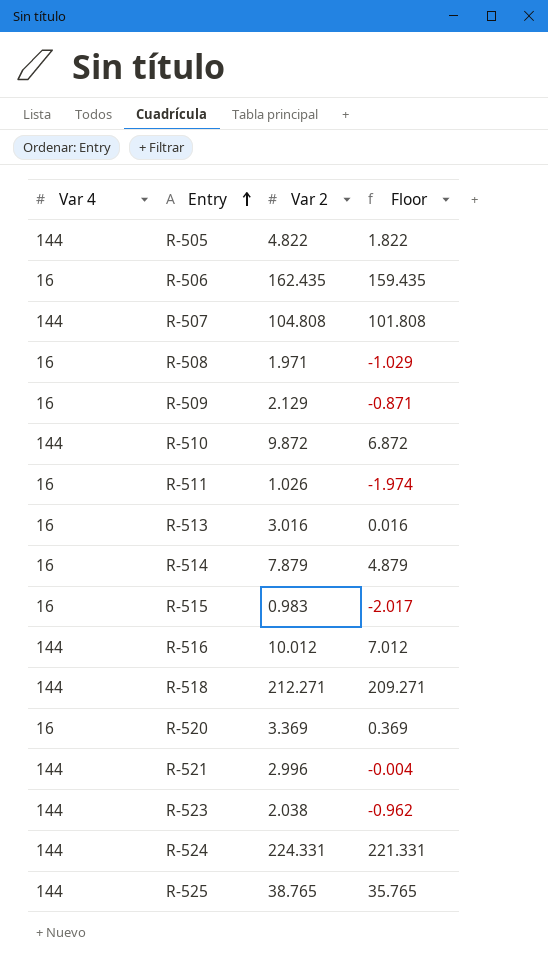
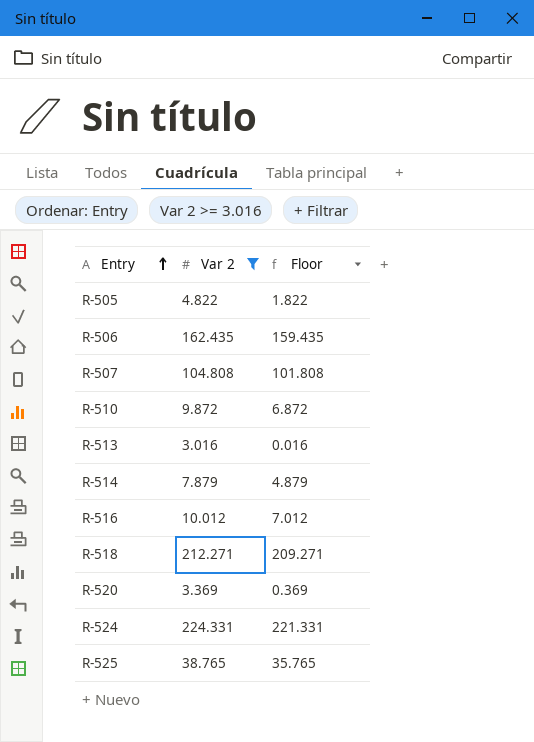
filter: none -> Var 2 >= 3.016
column Var 4 | position: 1 -> none

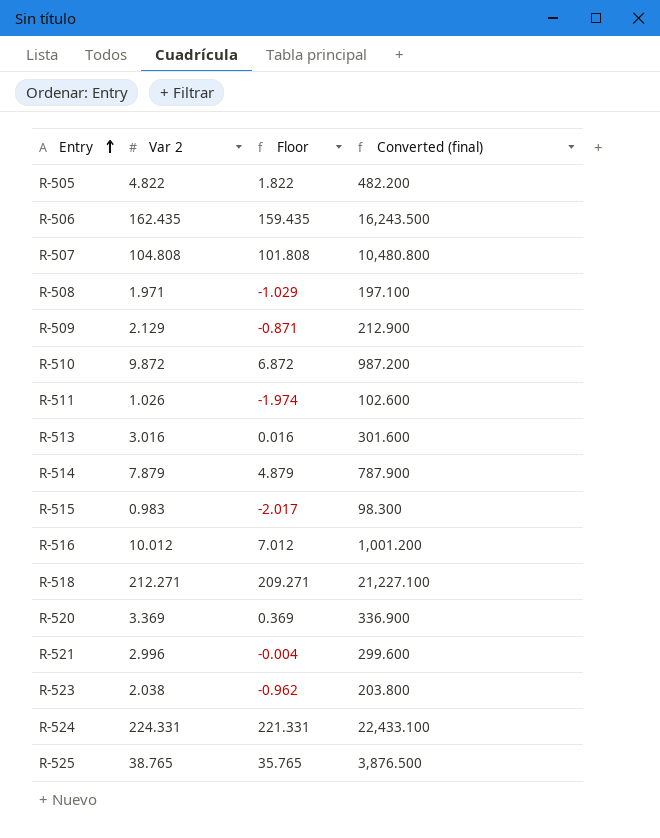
filter: Var 2 >= 3.016 -> none
column Converted (final) | formula: none -> [Var 2] * 100

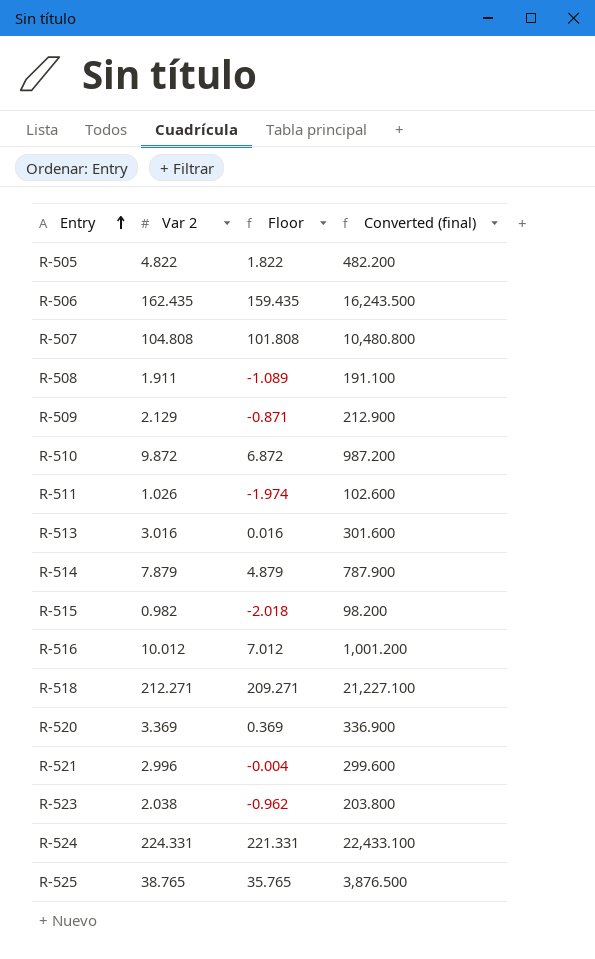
R-508 | Var 2: 1.971 -> 1.911
R-508 | Floor: -1.029 -> -1.089
R-508 | Converted (final): 197.100 -> 191.100
R-515 | Var 2: 0.983 -> 0.982
R-515 | Floor: -2.017 -> -2.018
R-515 | Converted (final): 98.300 -> 98.200

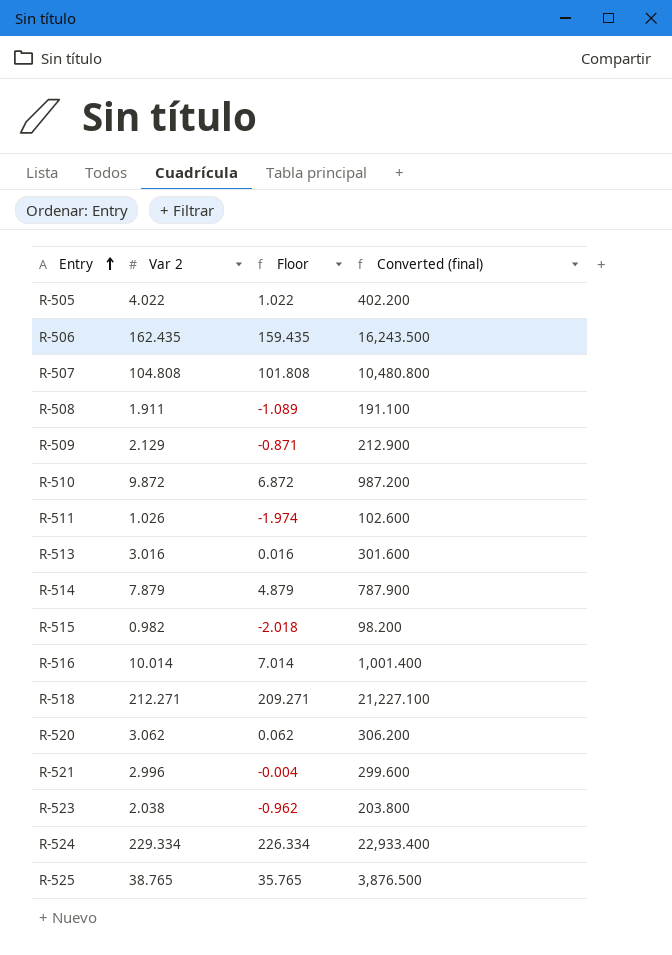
R-505 | Var 2: 4.822 -> 4.022
R-505 | Floor: 1.822 -> 1.022
R-505 | Converted (final): 482.200 -> 402.200
R-516 | Var 2: 10.012 -> 10.014
R-516 | Floor: 7.012 -> 7.014
R-516 | Converted (final): 1,001.200 -> 1,001.400
R-520 | Var 2: 3.369 -> 3.062
R-520 | Floor: 0.369 -> 0.062
R-520 | Converted (final): 336.900 -> 306.200
R-524 | Var 2: 224.331 -> 229.334
R-524 | Floor: 221.331 -> 226.334
R-524 | Converted (final): 22,433.100 -> 22,933.400

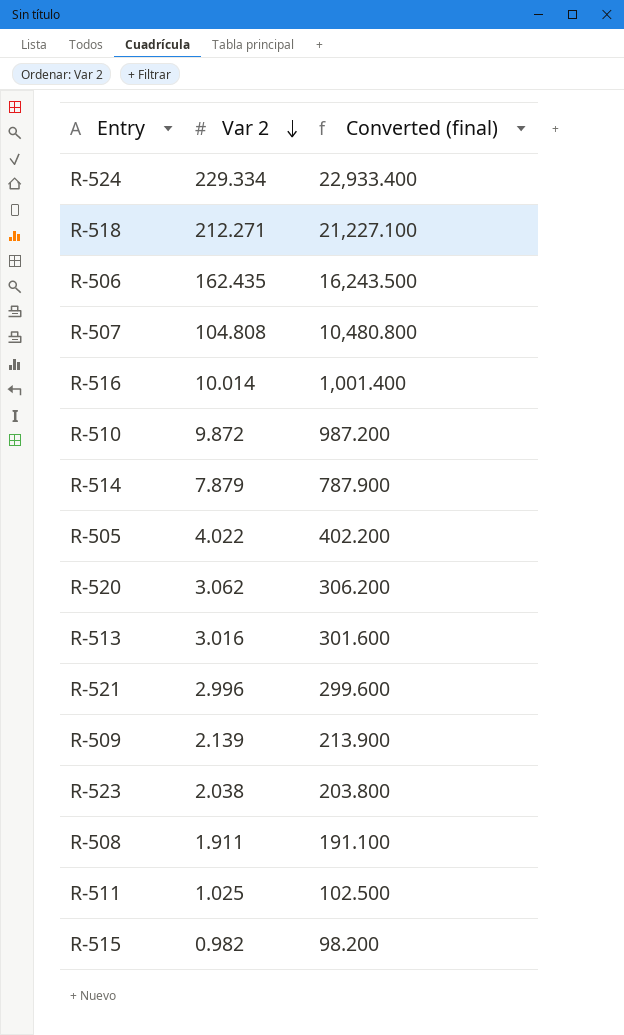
row order: Entry ascending -> Var 2 descending
column Floor | formula: [Var 2] - 3 -> none
row R-525: 38.765 | 35.765 | 3,876.500 -> none
R-509 | Var 2: 2.129 -> 2.139
R-509 | Converted (final): 212.900 -> 213.900
R-511 | Var 2: 1.026 -> 1.025
R-511 | Converted (final): 102.600 -> 102.500

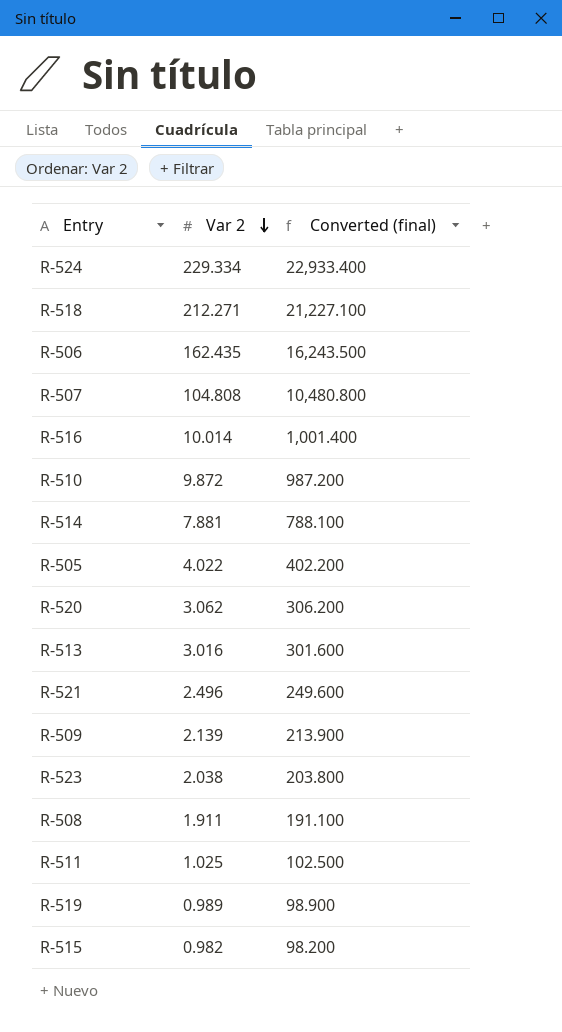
R-514 | Var 2: 7.879 -> 7.881
R-514 | Converted (final): 787.900 -> 788.100
R-521 | Var 2: 2.996 -> 2.496
R-521 | Converted (final): 299.600 -> 249.600
row R-519: none -> 0.989 | 98.900

